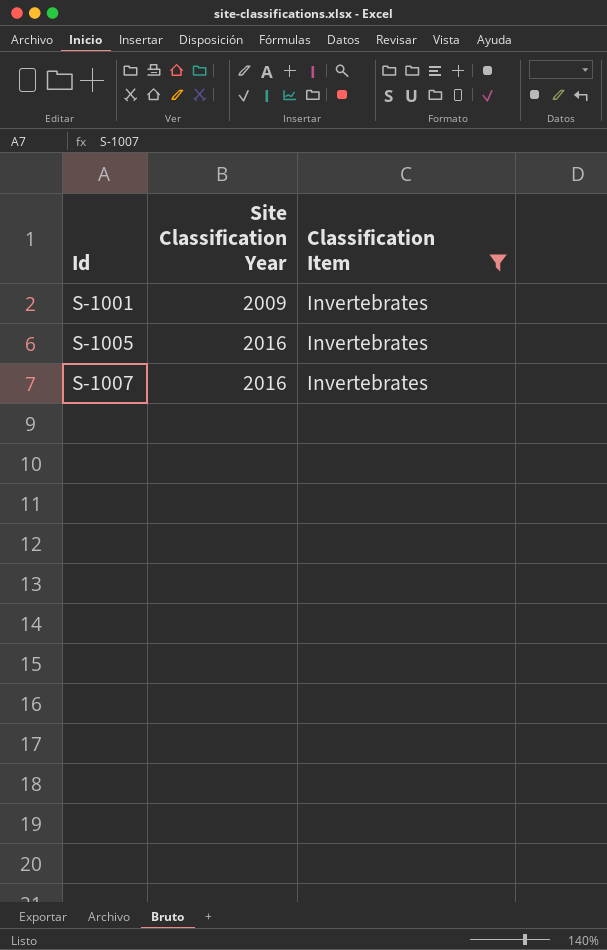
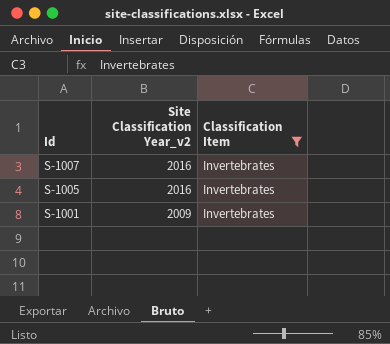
row order: Id ascending -> Id descending
column name: Site Classification Year -> Site Classification Year_v2

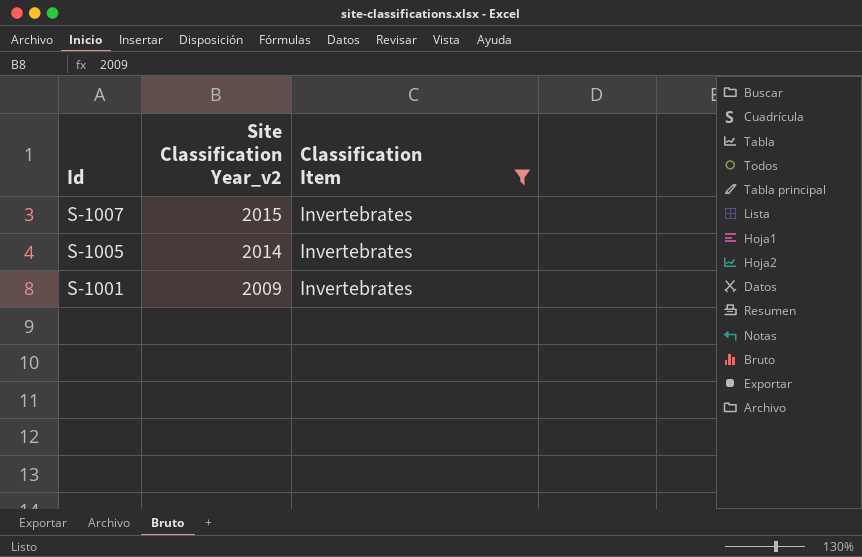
S-1007 | Site Classification Year_v2: 2016 -> 2015
S-1005 | Site Classification Year_v2: 2016 -> 2014

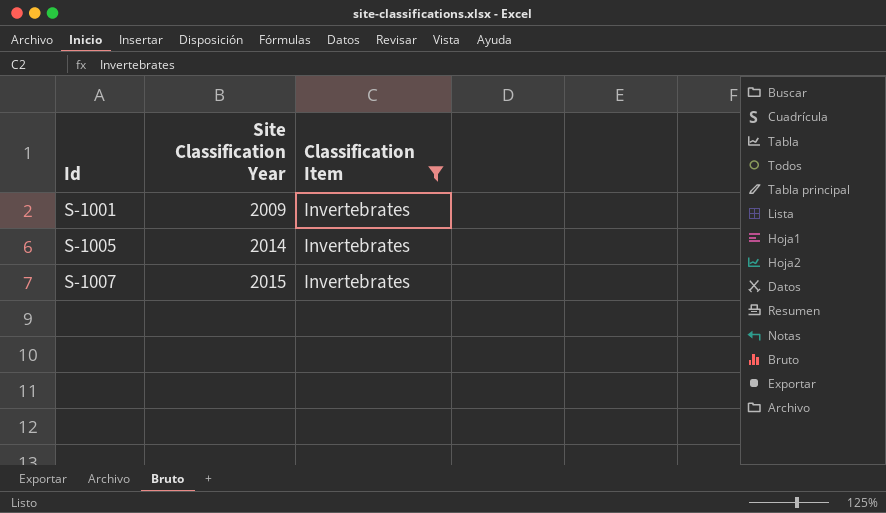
row order: Id descending -> Id ascending
column name: Site Classification Year_v2 -> Site Classification Year

